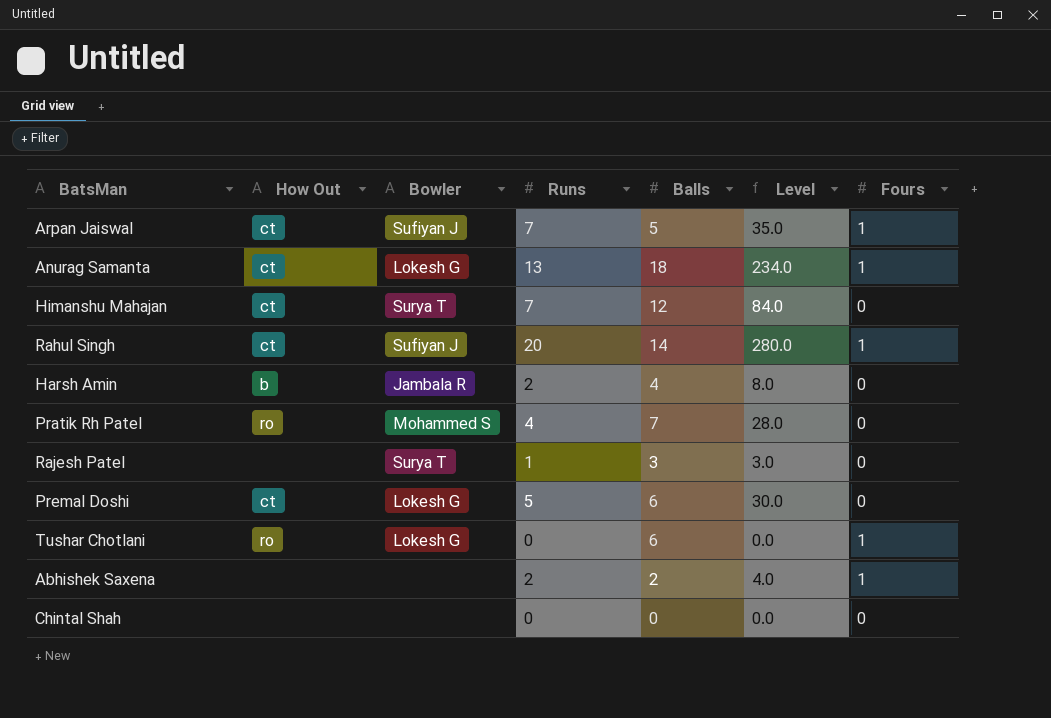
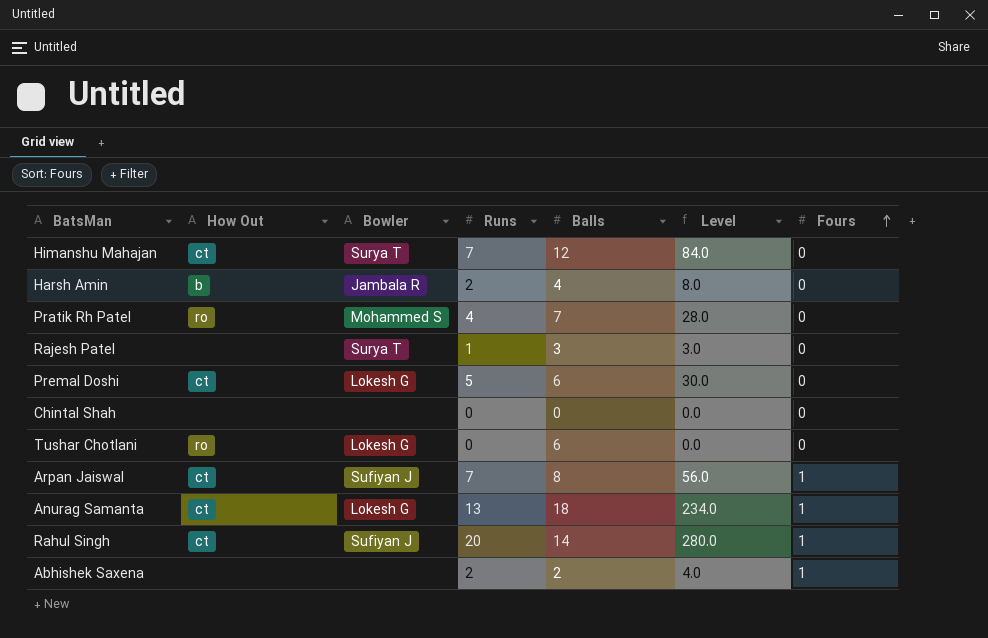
row order: none -> Fours ascending
Tushar Chotlani | Fours: 1 -> 0
Arpan Jaiswal | Balls: 5 -> 8
Arpan Jaiswal | Level: 35.0 -> 56.0

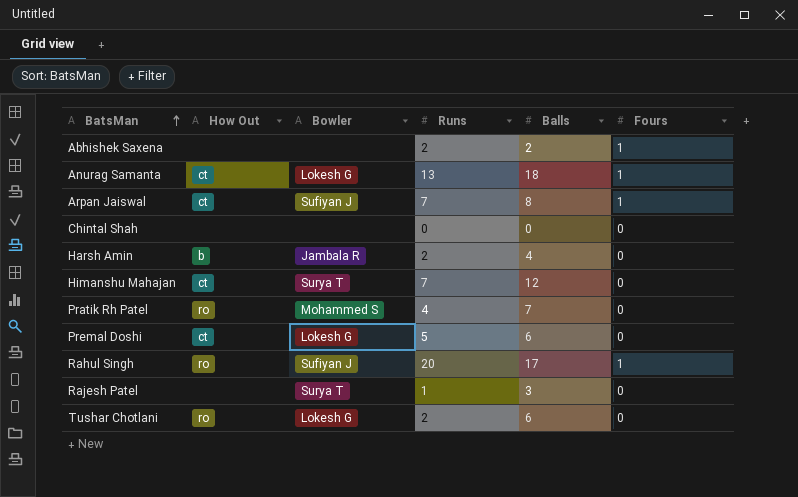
row order: Fours ascending -> BatsMan ascending
column Level | formula: [Runs] * [Balls] -> none
Rahul Singh | How Out: ct -> ro
Rahul Singh | Balls: 14 -> 17
Tushar Chotlani | Runs: 0 -> 2

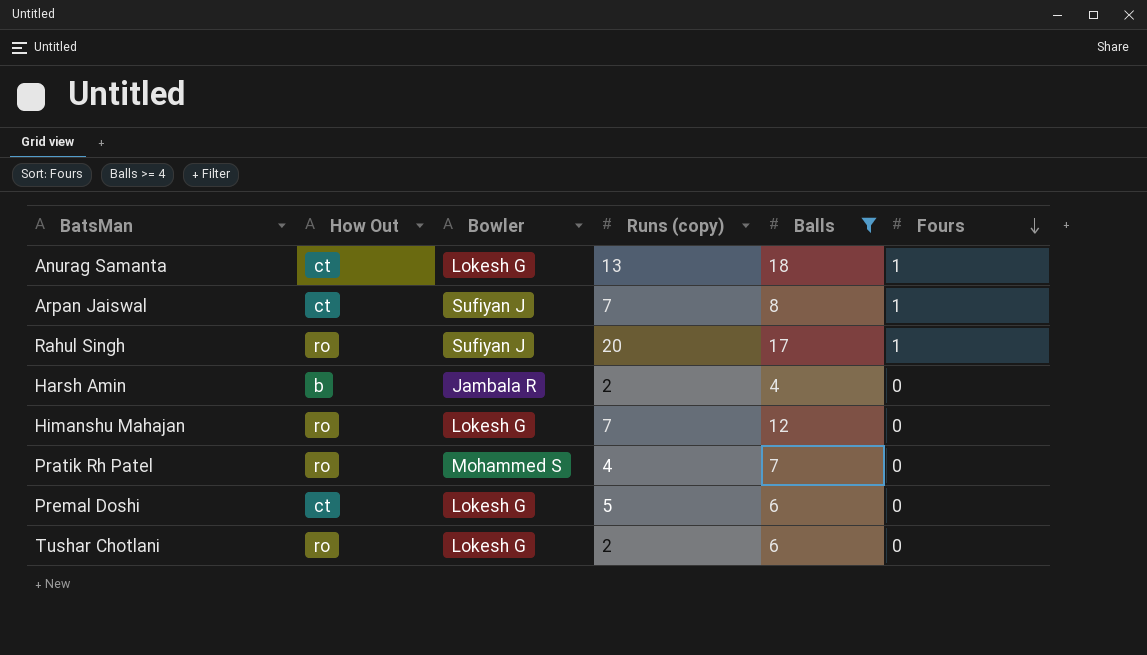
filter: none -> Balls >= 4
row order: BatsMan ascending -> Fours descending
column name: Runs -> Runs (copy)
Himanshu Mahajan | How Out: ct -> ro
Himanshu Mahajan | Bowler: Surya T -> Lokesh G

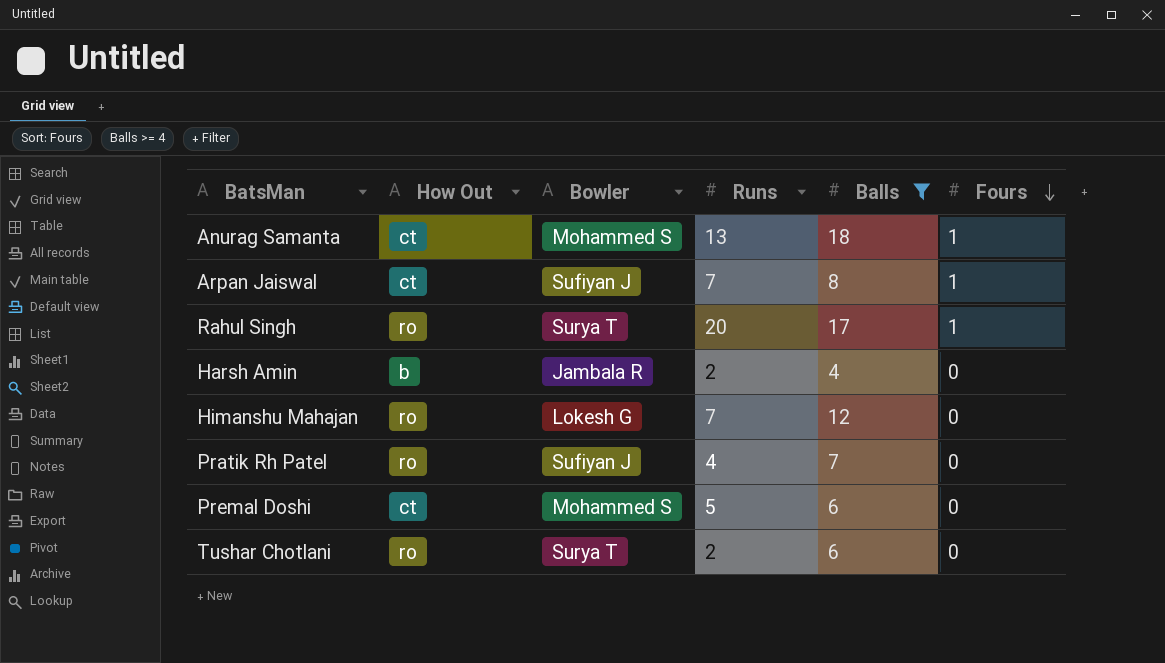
column name: Runs (copy) -> Runs
Anurag Samanta | Bowler: Lokesh G -> Mohammed S
Rahul Singh | Bowler: Sufiyan J -> Surya T
Pratik Rh Patel | Bowler: Mohammed S -> Sufiyan J
Premal Doshi | Bowler: Lokesh G -> Mohammed S
Tushar Chotlani | Bowler: Lokesh G -> Surya T

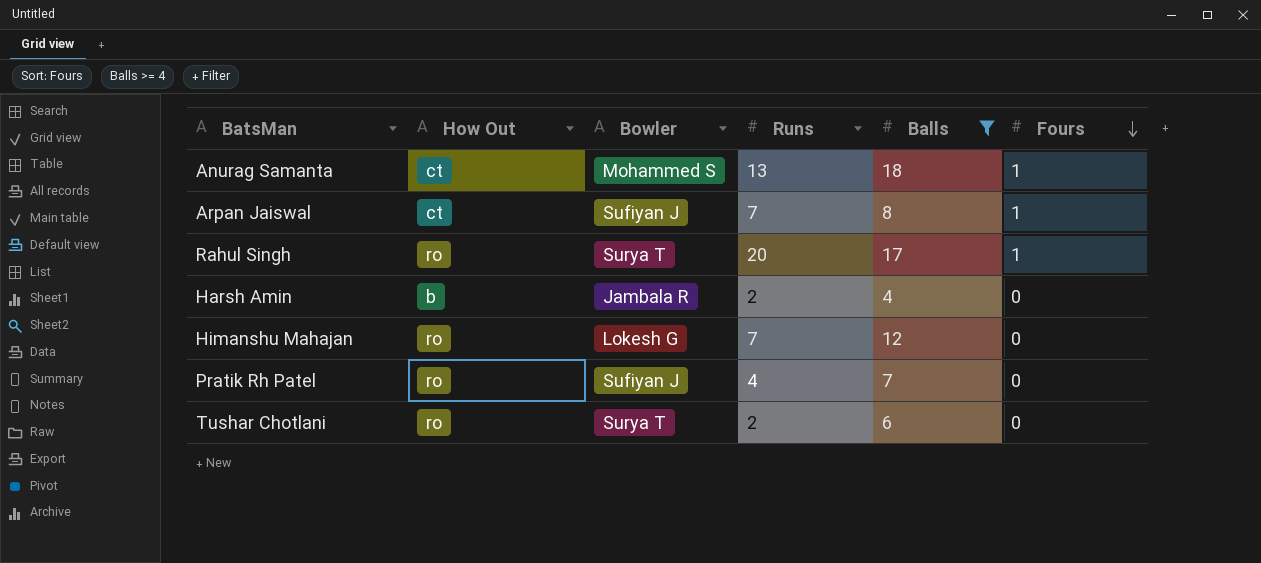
row Premal Doshi: ct | Mohammed S | 5 | 6 | 0 -> none

